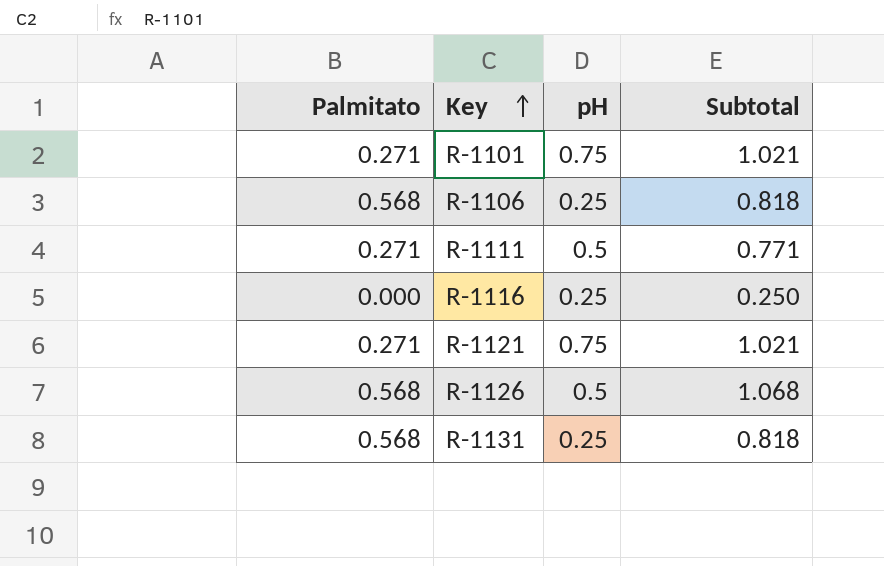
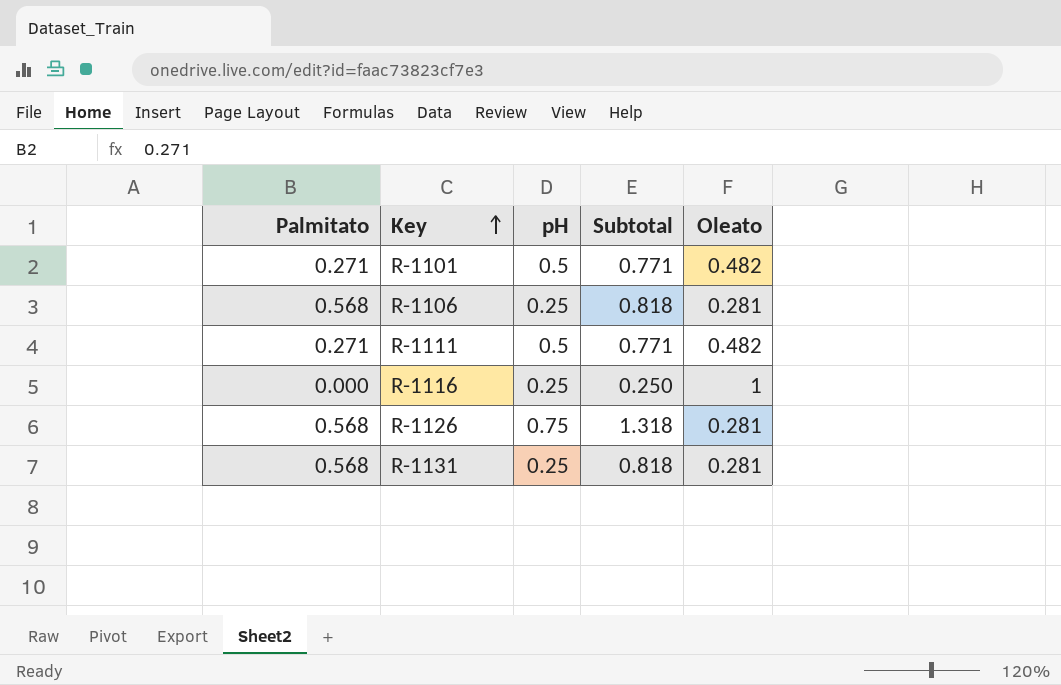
column Oleato | position: none -> 5
row R-1121: 0.271 | 0.75 | 1.021 -> none
R-1101 | pH: 0.75 -> 0.5
R-1101 | Subtotal: 1.021 -> 0.771
R-1126 | pH: 0.5 -> 0.75
R-1126 | Subtotal: 1.068 -> 1.318

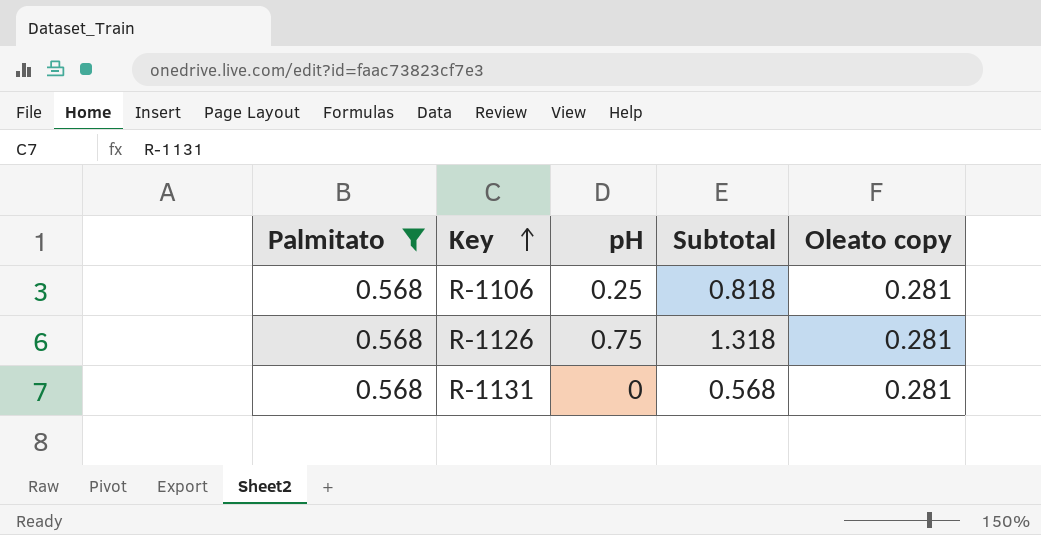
filter: none -> Palmitato = 0.568
column name: Oleato -> Oleato copy
R-1131 | pH: 0.25 -> 0
R-1131 | Subtotal: 0.818 -> 0.568

